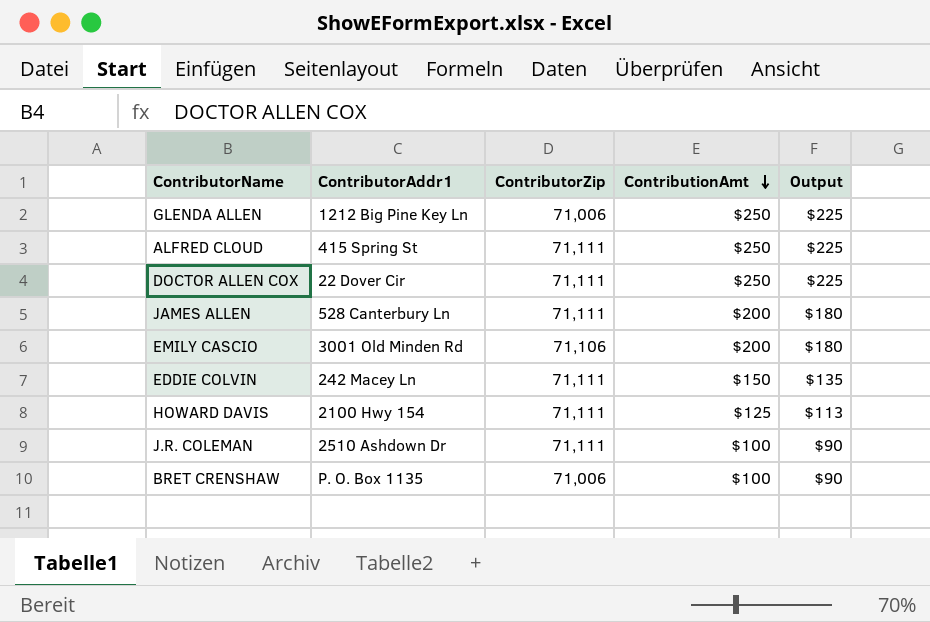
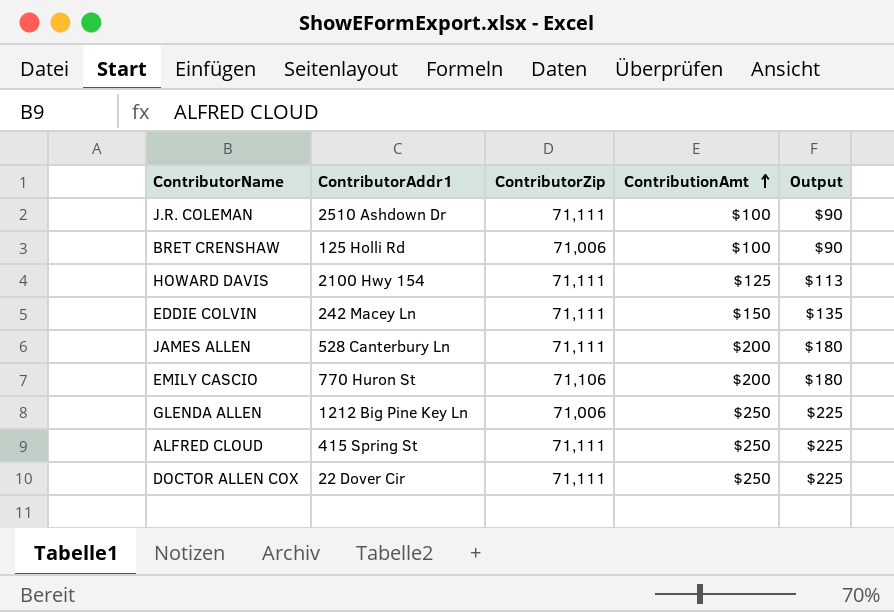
row order: ContributionAmt descending -> ContributionAmt ascending
BRET CRENSHAW | ContributorAddr1: P. O. Box 1135 -> 125 Holli Rd
EMILY CASCIO | ContributorAddr1: 3001 Old Minden Rd -> 770 Huron St

